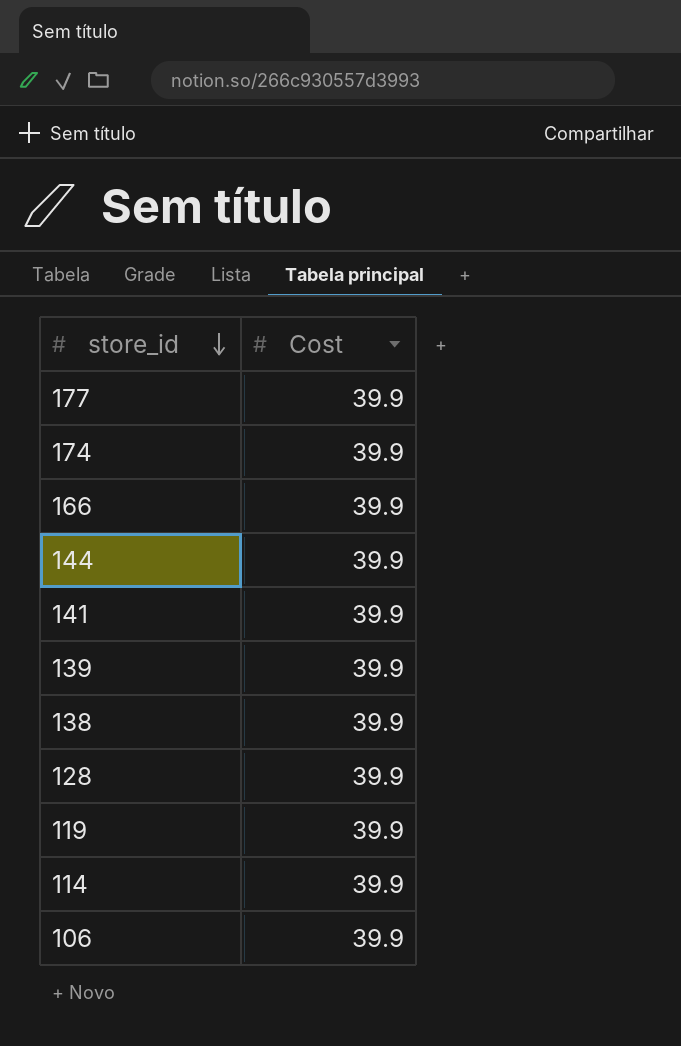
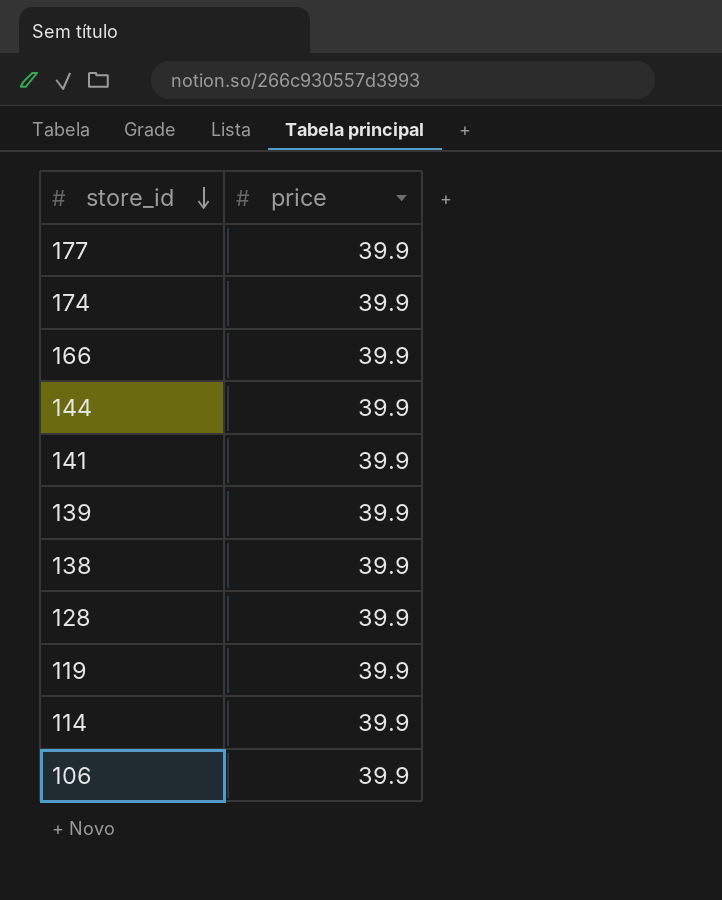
column name: Cost -> price

